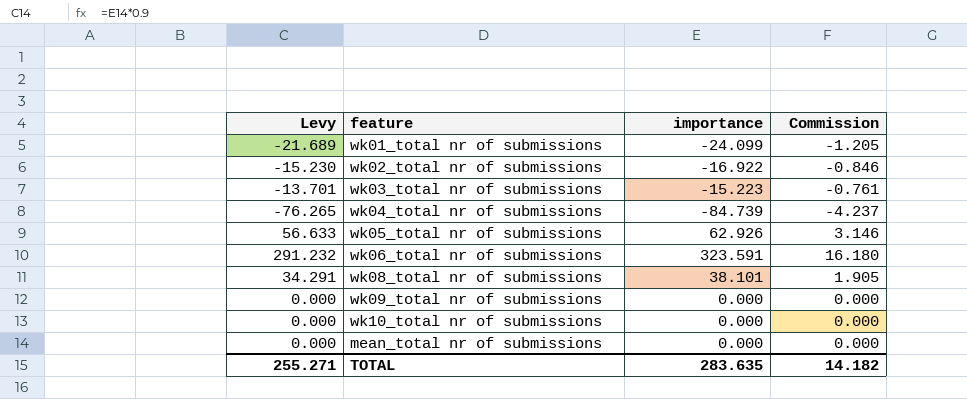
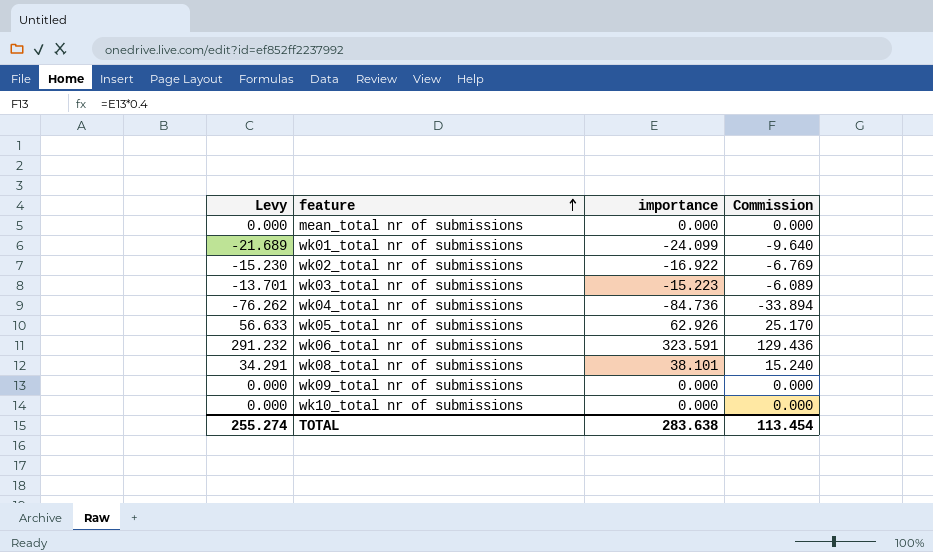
row order: none -> feature ascending
column Commission | formula: [importance] * 0.05 -> [importance] * 0.4
wk04_total nr of submissions | Levy: -76.265 -> -76.262
wk04_total nr of submissions | importance: -84.739 -> -84.736
TOTAL | Levy: 255.271 -> 255.274
TOTAL | importance: 283.635 -> 283.638
TOTAL | Commission: 14.182 -> 113.454

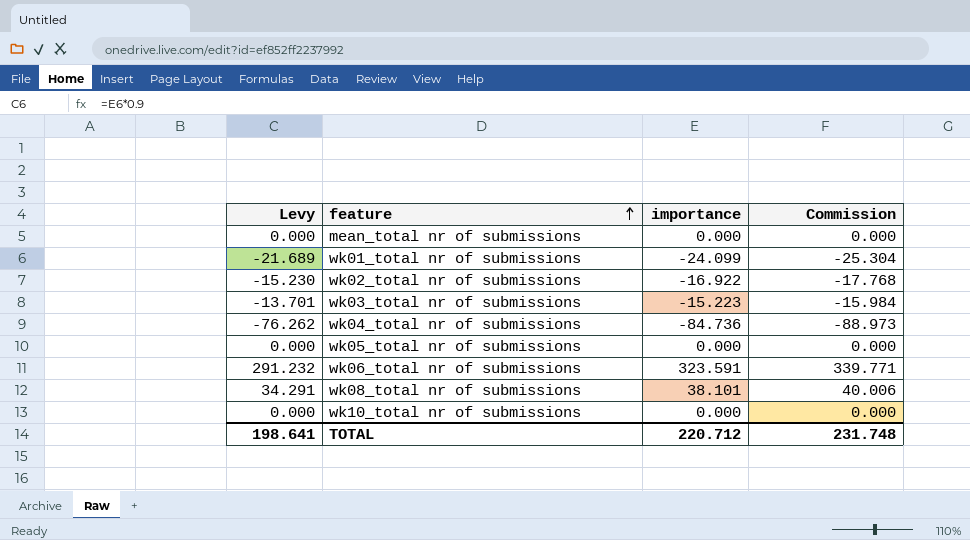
column Commission | formula: [importance] * 0.4 -> [importance] * 1.05
row wk09_total nr of submissions: 0.000 | 0.000 | 0.000 -> none
wk05_total nr of submissions | Levy: 56.633 -> 0.000
wk05_total nr of submissions | importance: 62.926 -> 0.000
TOTAL | Levy: 255.274 -> 198.641
TOTAL | importance: 283.638 -> 220.712
TOTAL | Commission: 113.454 -> 231.748

